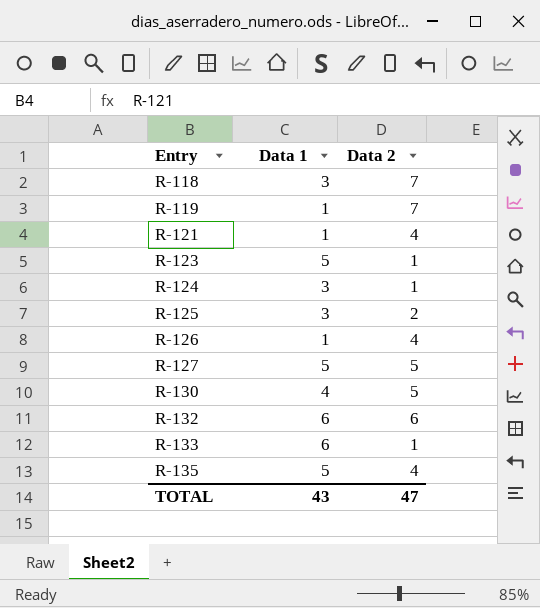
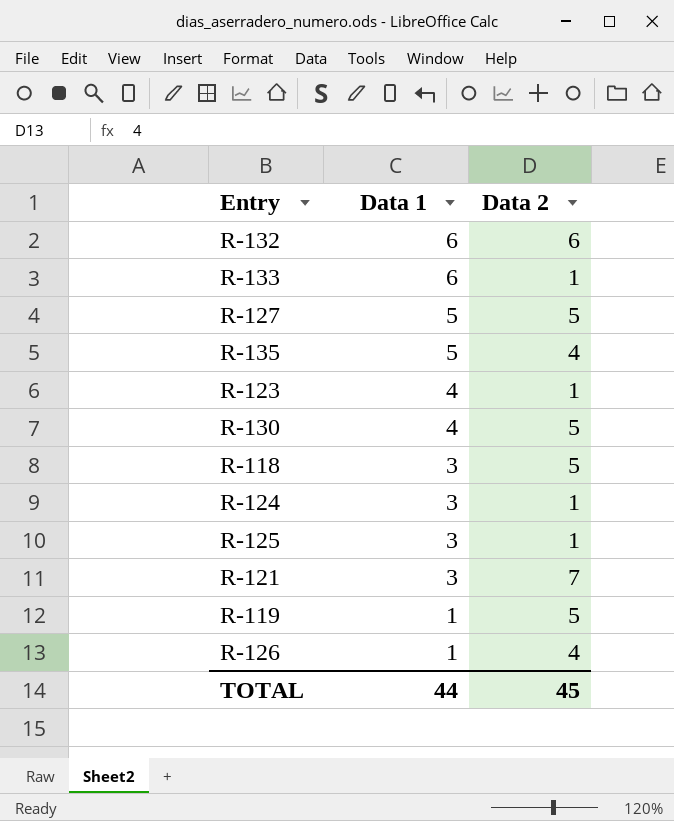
row order: Entry ascending -> Data 1 descending
R-123 | Data 1: 5 -> 4
R-118 | Data 2: 7 -> 5
R-125 | Data 2: 2 -> 1
R-121 | Data 1: 1 -> 3
R-121 | Data 2: 4 -> 7
R-119 | Data 2: 7 -> 5
TOTAL | Data 1: 43 -> 44
TOTAL | Data 2: 47 -> 45

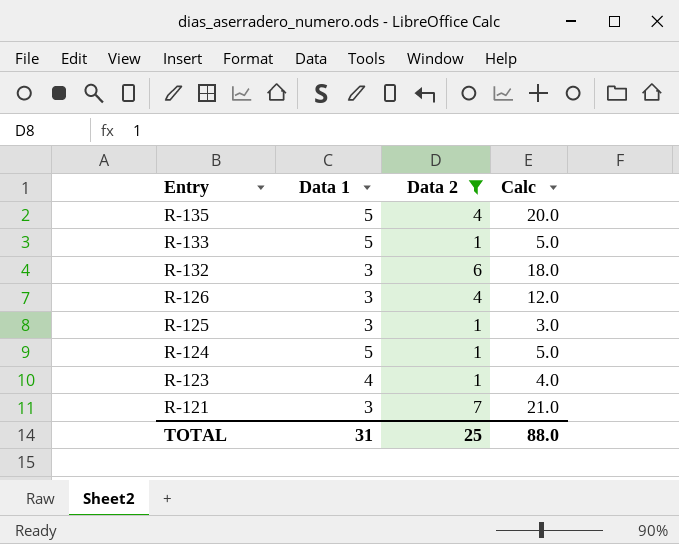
filter: none -> Data 2 != 5
row order: Data 1 descending -> Entry descending
column Calc | formula: none -> [Data 1] * [Data 2]
R-133 | Data 1: 6 -> 5
R-132 | Data 1: 6 -> 3
R-126 | Data 1: 1 -> 3
R-124 | Data 1: 3 -> 5
TOTAL | Data 1: 44 -> 31
TOTAL | Data 2: 45 -> 25

